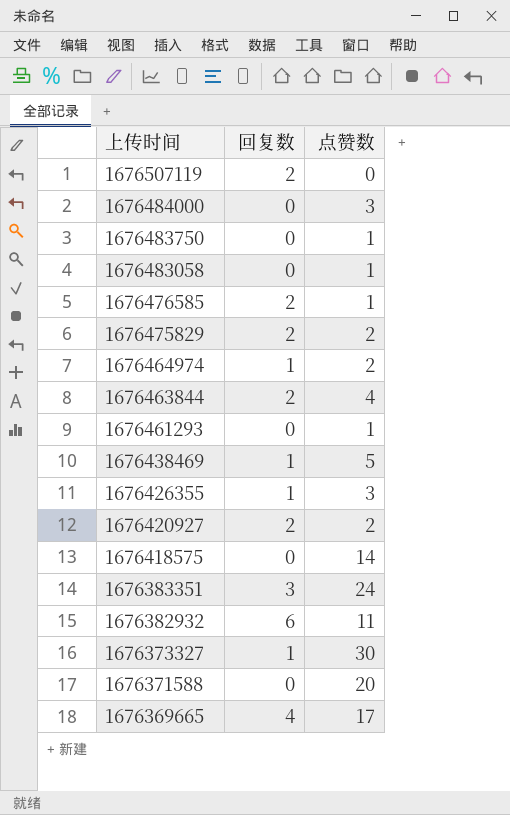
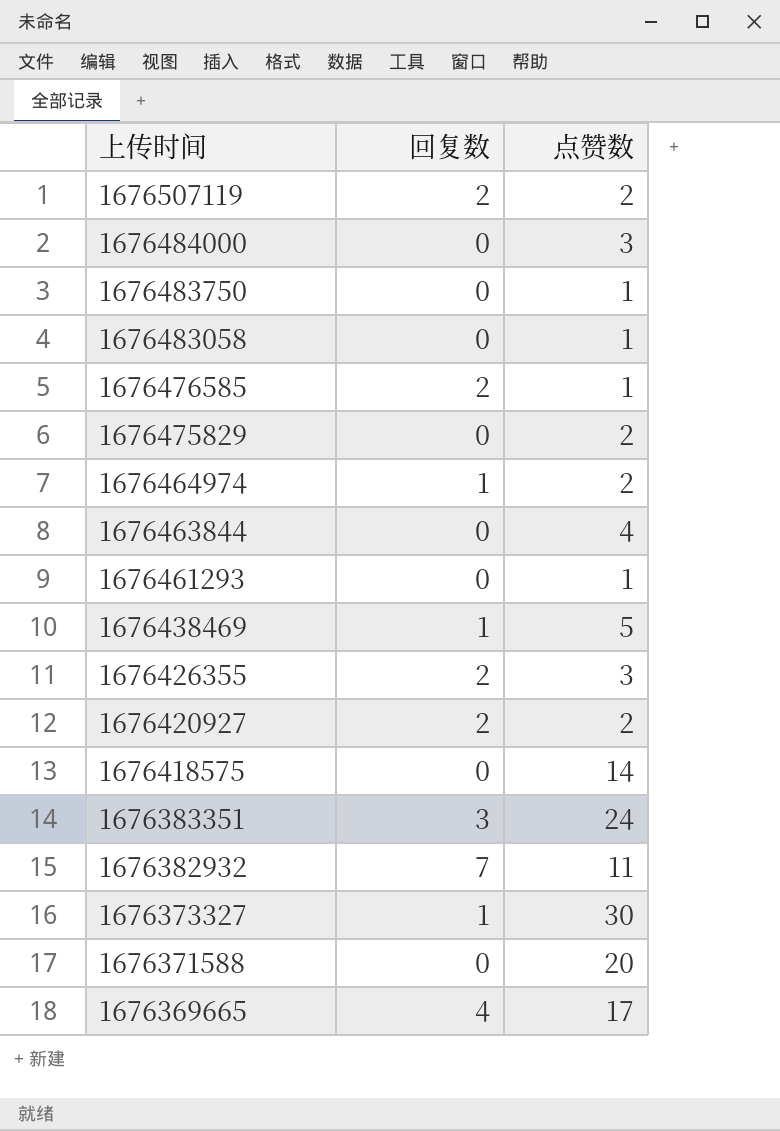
1676507119 | 点赞数: 0 -> 2
1676475829 | 回复数: 2 -> 0
1676463844 | 回复数: 2 -> 0
1676426355 | 回复数: 1 -> 2
1676382932 | 回复数: 6 -> 7

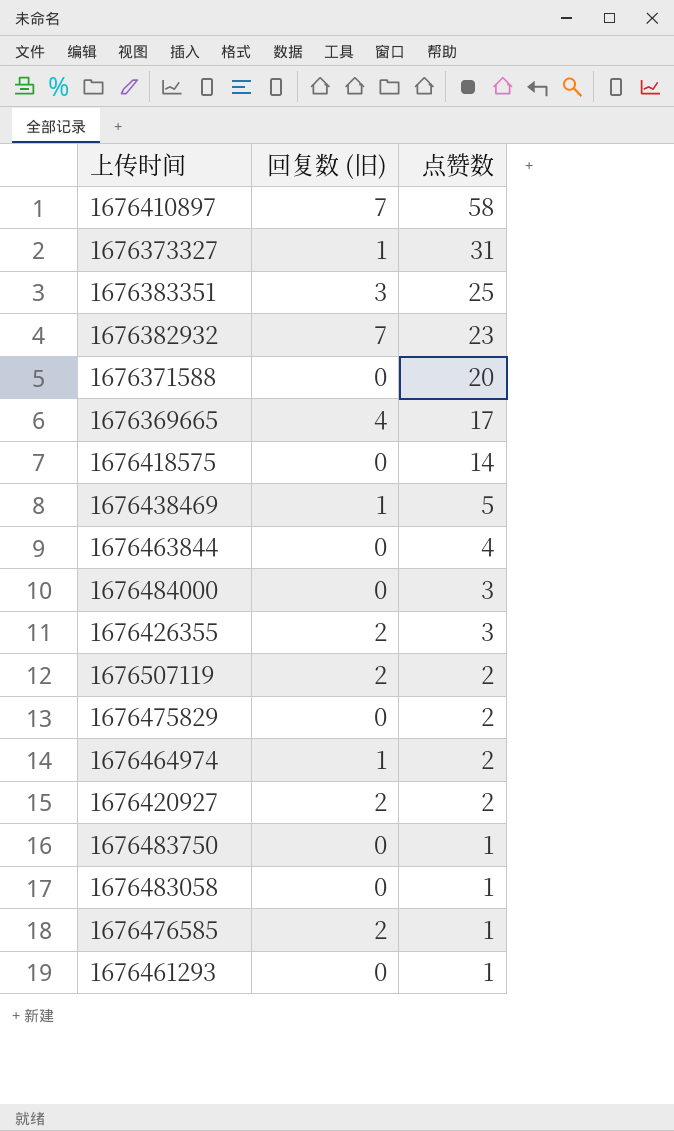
row order: 上传时间 descending -> 点赞数 descending
column name: 回复数 -> 回复数 (旧)
row 1676410897: none -> 7 | 58
1676373327 | 点赞数: 30 -> 31
1676383351 | 点赞数: 24 -> 25
1676382932 | 点赞数: 11 -> 23

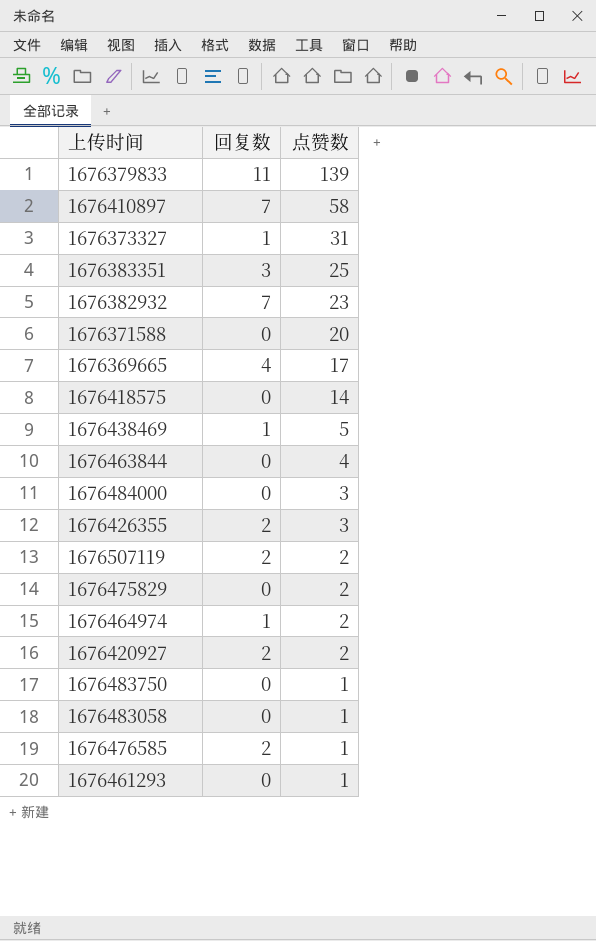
column name: 回复数 (旧) -> 回复数
row 1676379833: none -> 11 | 139

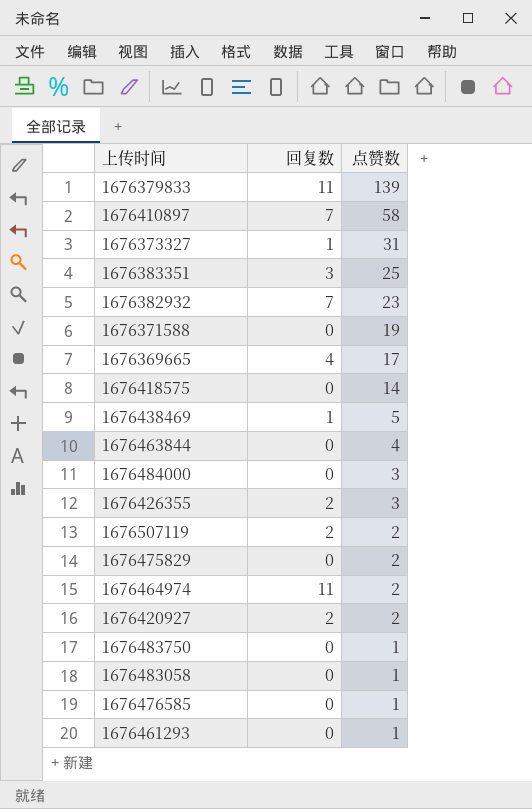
1676371588 | 点赞数: 20 -> 19
1676464974 | 回复数: 1 -> 11
1676476585 | 回复数: 2 -> 0

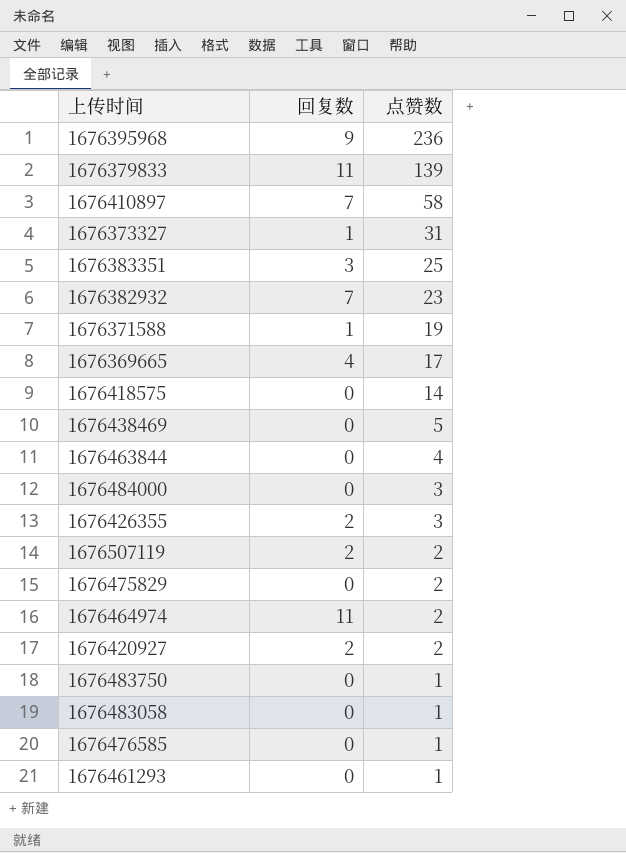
row 1676395968: none -> 9 | 236
1676371588 | 回复数: 0 -> 1
1676438469 | 回复数: 1 -> 0

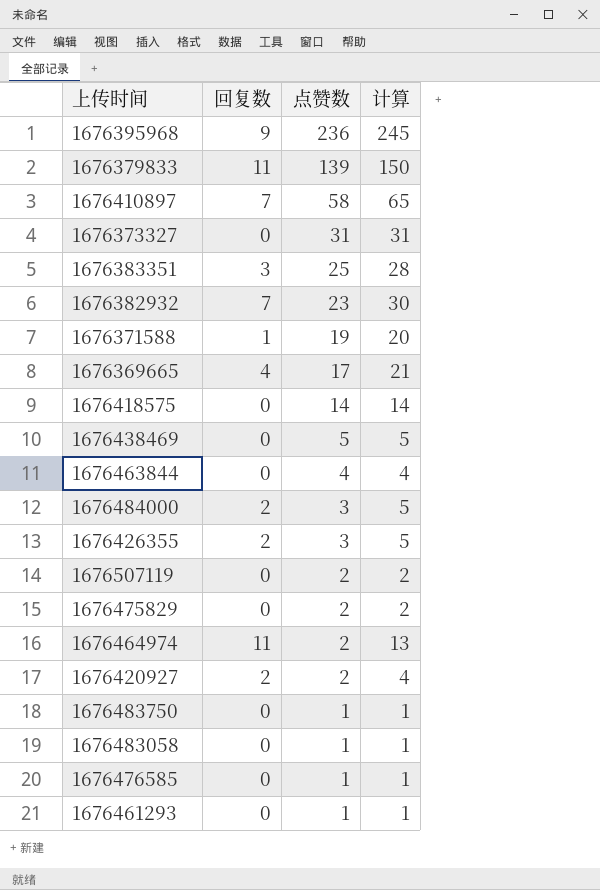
column 计算 | formula: none -> [回复数] + [点赞数]
1676373327 | 回复数: 1 -> 0
1676484000 | 回复数: 0 -> 2
1676507119 | 回复数: 2 -> 0

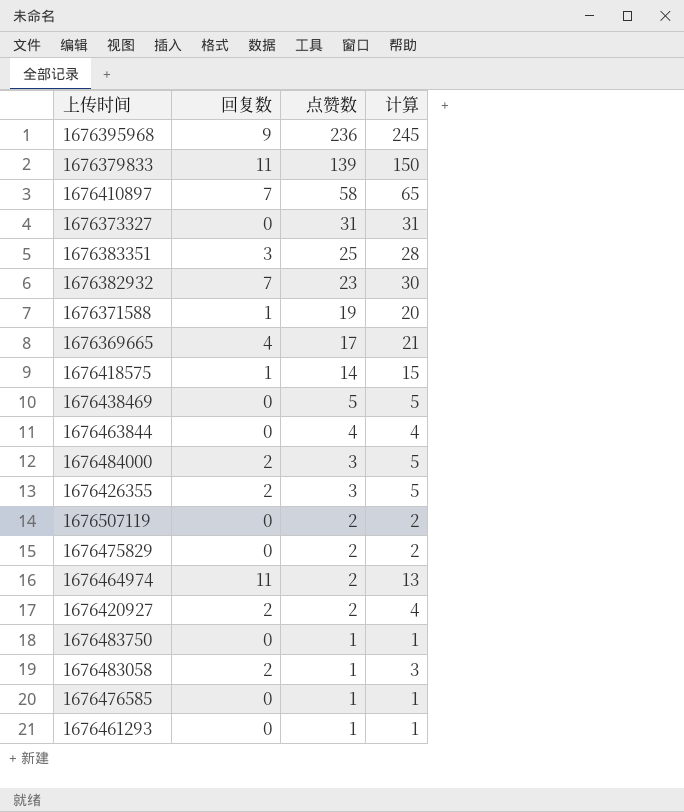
1676418575 | 回复数: 0 -> 1
1676418575 | 计算: 14 -> 15
1676483058 | 回复数: 0 -> 2
1676483058 | 计算: 1 -> 3

